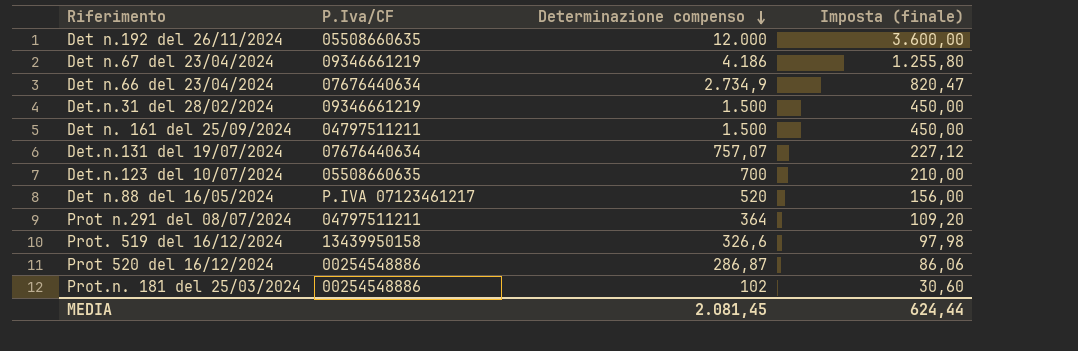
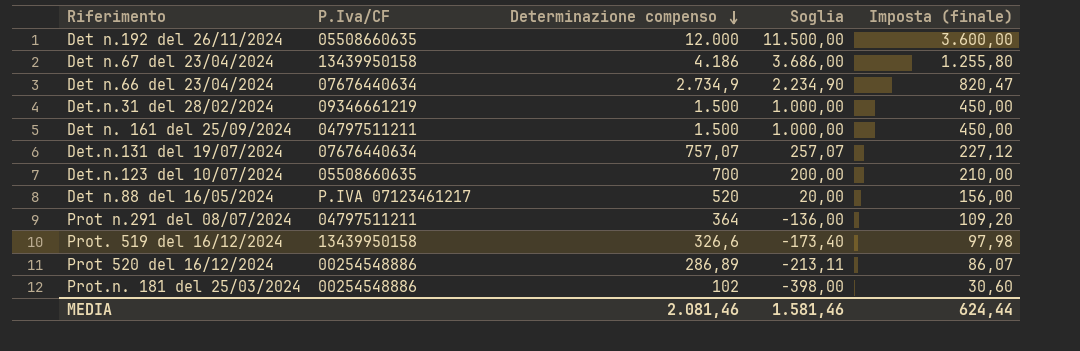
column Soglia | formula: none -> [Determinazione compenso] - 500
Det n.67 del 23/04/2024 | P.Iva/CF: 09346661219 -> 13439950158
Prot 520 del 16/12/2024 | Determinazione compenso: 286,87 -> 286,89
Prot 520 del 16/12/2024 | Imposta (finale): 86,06 -> 86,07
MEDIA | Determinazione compenso: 2.081,45 -> 2.081,46

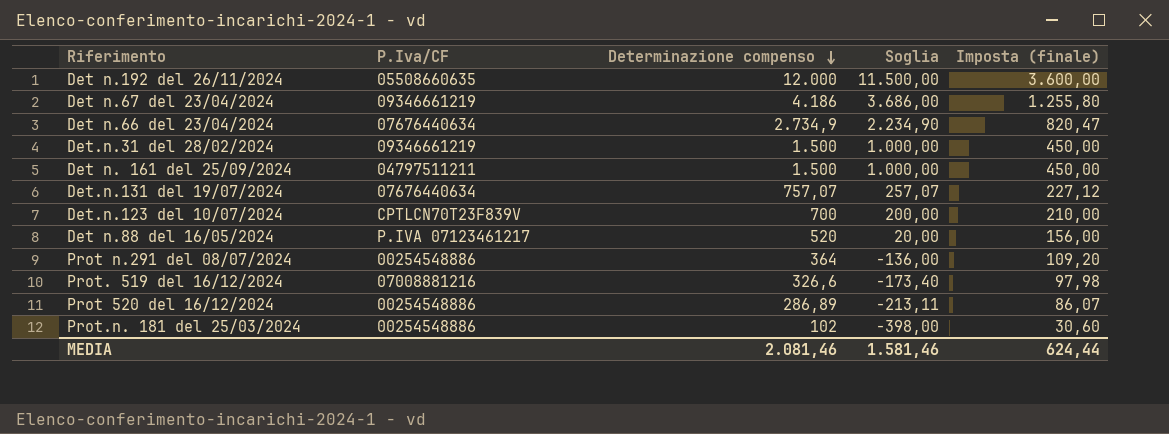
Det n.67 del 23/04/2024 | P.Iva/CF: 13439950158 -> 09346661219
Det.n.123 del 10/07/2024 | P.Iva/CF: 05508660635 -> CPTLCN70T23F839V
Prot n.291 del 08/07/2024 | P.Iva/CF: 04797511211 -> 00254548886
Prot. 519 del 16/12/2024 | P.Iva/CF: 13439950158 -> 07008881216

